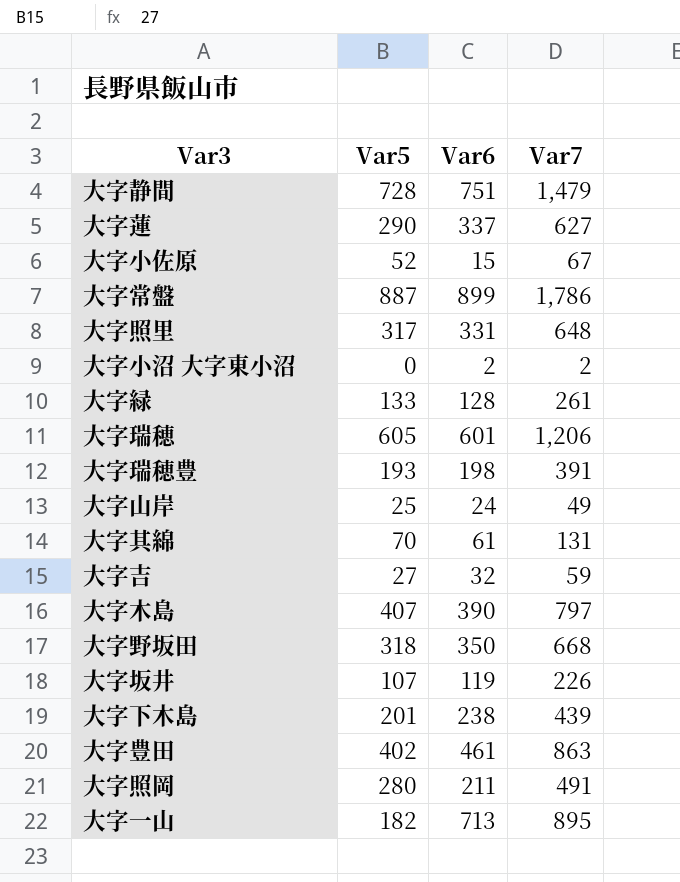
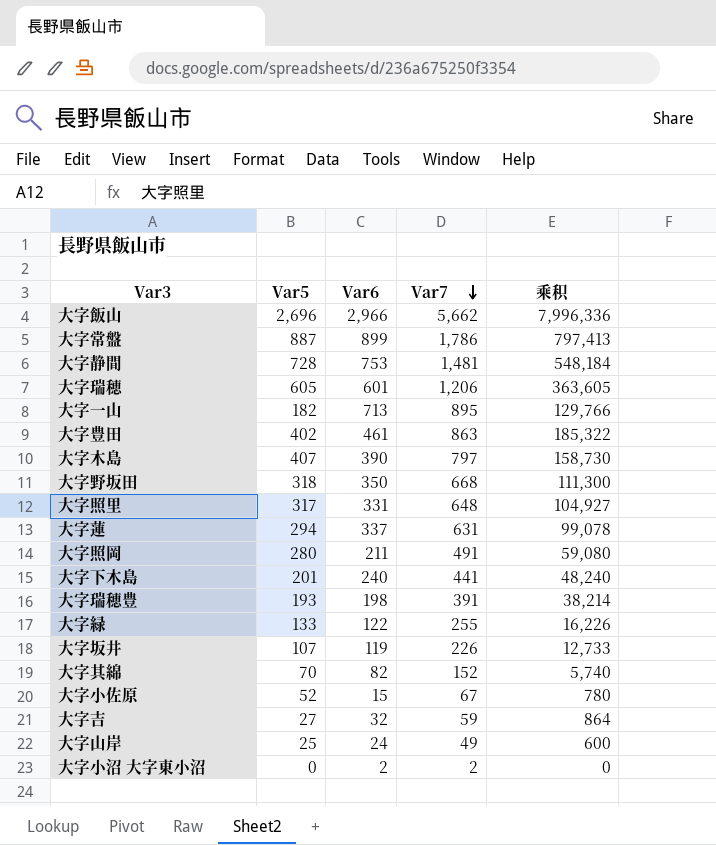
row order: none -> Var7 descending
column 乘积 | formula: none -> [Var5] * [Var6]
row 大字飯山: none -> 2,696 | 2,966 | 5,662 | 7,996,336
大字静間 | Var6: 751 -> 753
大字静間 | Var7: 1,479 -> 1,481
大字蓮 | Var5: 290 -> 294
大字蓮 | Var7: 627 -> 631
大字下木島 | Var6: 238 -> 240
大字下木島 | Var7: 439 -> 441
大字緑 | Var6: 128 -> 122
大字緑 | Var7: 261 -> 255
大字其綿 | Var6: 61 -> 82
大字其綿 | Var7: 131 -> 152

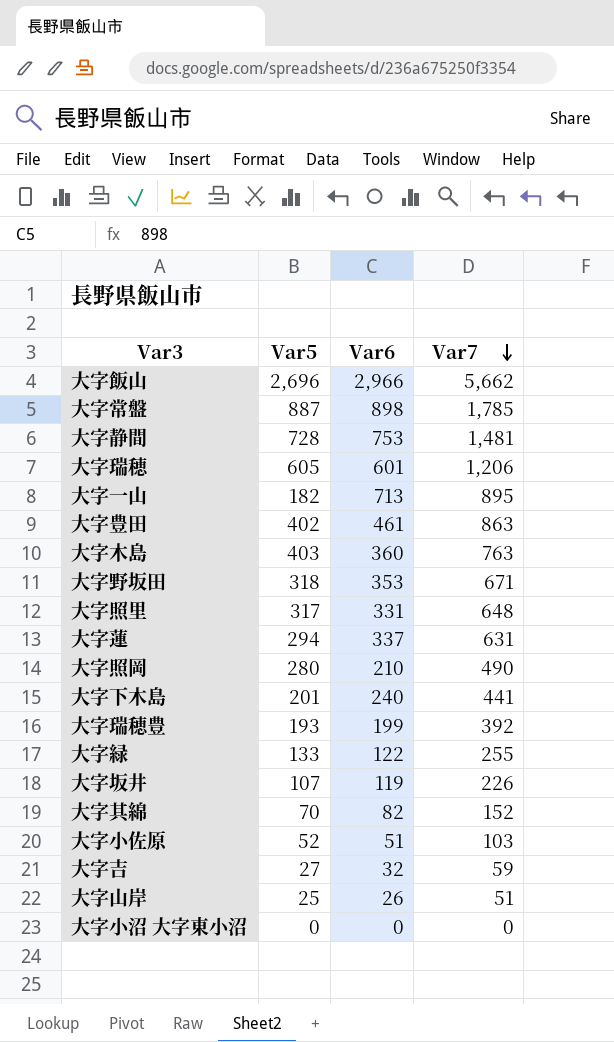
column 乘积 | formula: [Var5] * [Var6] -> none
大字常盤 | Var6: 899 -> 898
大字常盤 | Var7: 1,786 -> 1,785
大字木島 | Var5: 407 -> 403
大字木島 | Var6: 390 -> 360
大字木島 | Var7: 797 -> 763
大字野坂田 | Var6: 350 -> 353
大字野坂田 | Var7: 668 -> 671
大字照岡 | Var6: 211 -> 210
大字照岡 | Var7: 491 -> 490
大字瑞穂豊 | Var6: 198 -> 199
大字瑞穂豊 | Var7: 391 -> 392
大字小佐原 | Var6: 15 -> 51
大字小佐原 | Var7: 67 -> 103
大字山岸 | Var6: 24 -> 26
大字山岸 | Var7: 49 -> 51
大字小沼 大字東小沼 | Var6: 2 -> 0
大字小沼 大字東小沼 | Var7: 2 -> 0

